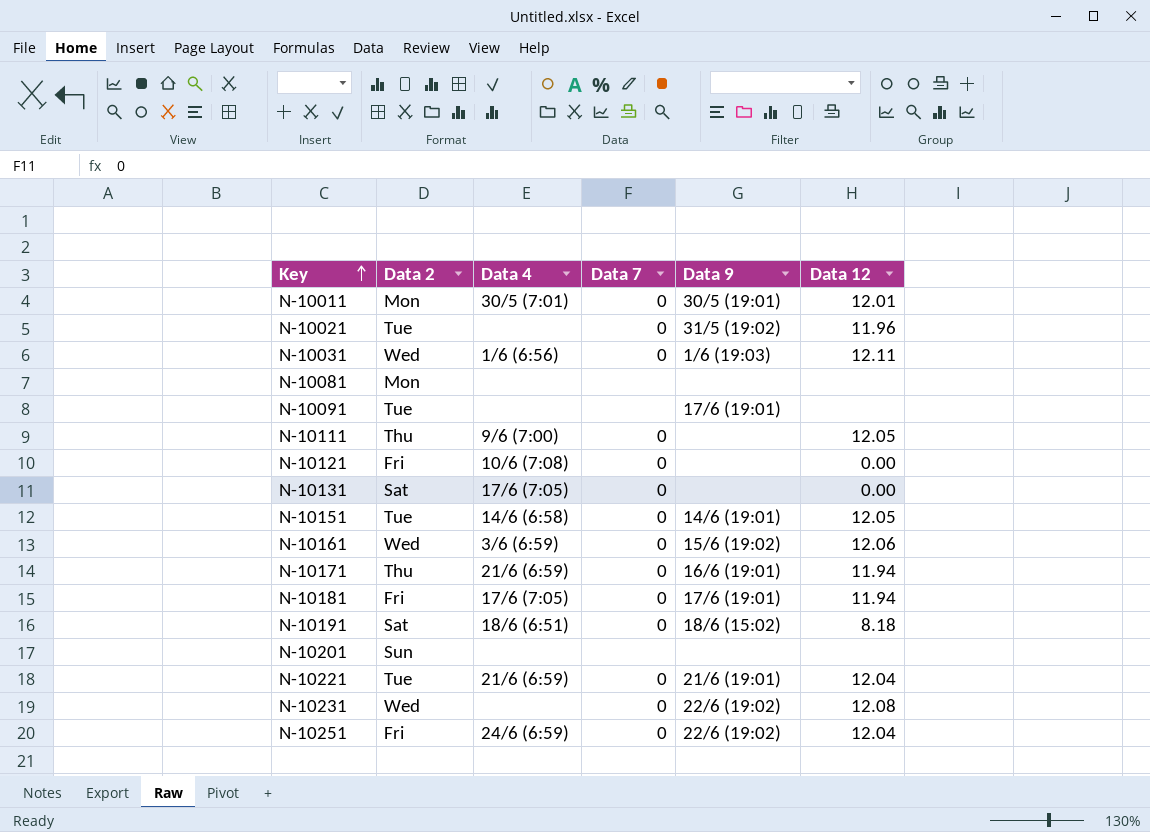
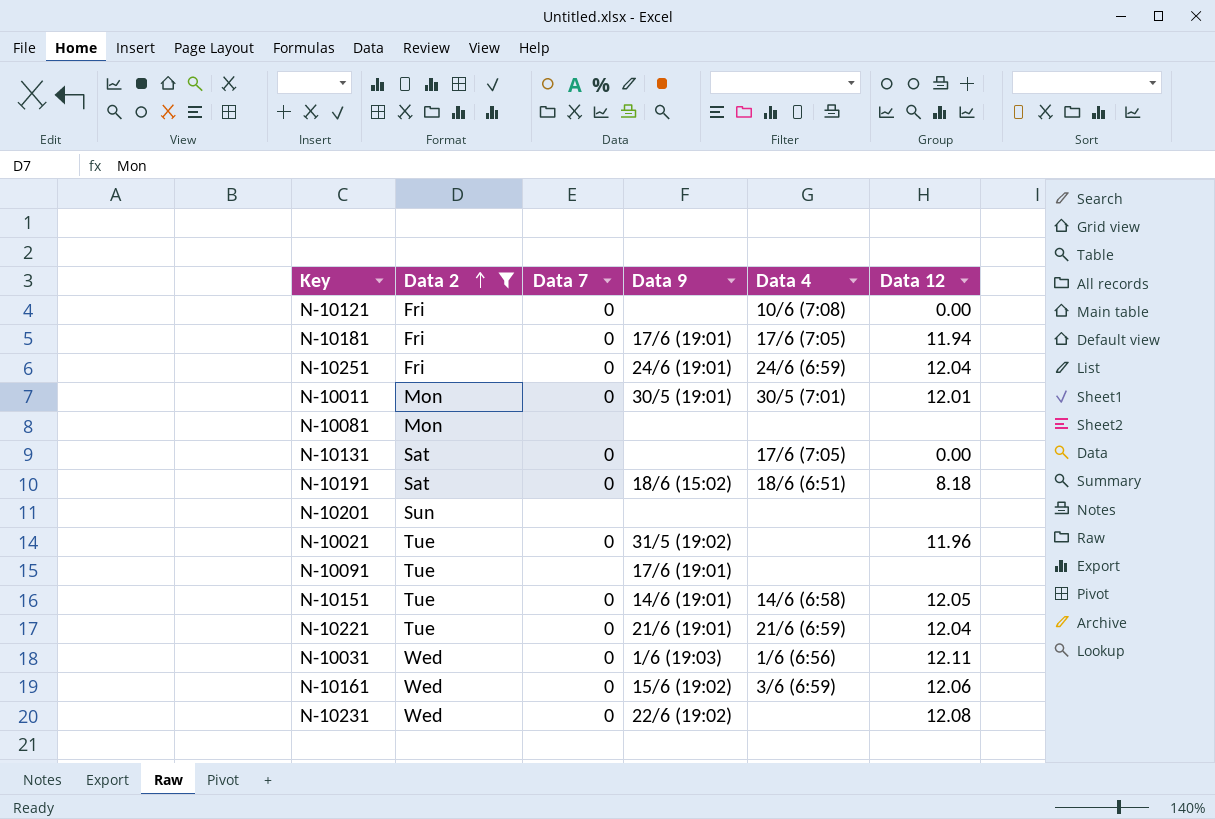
filter: none -> Data 2 != Thu
row order: Key ascending -> Data 2 ascending
column Data 4 | position: 3 -> 5
N-10251 | Data 9: 22/6 (19:02) -> 24/6 (19:01)

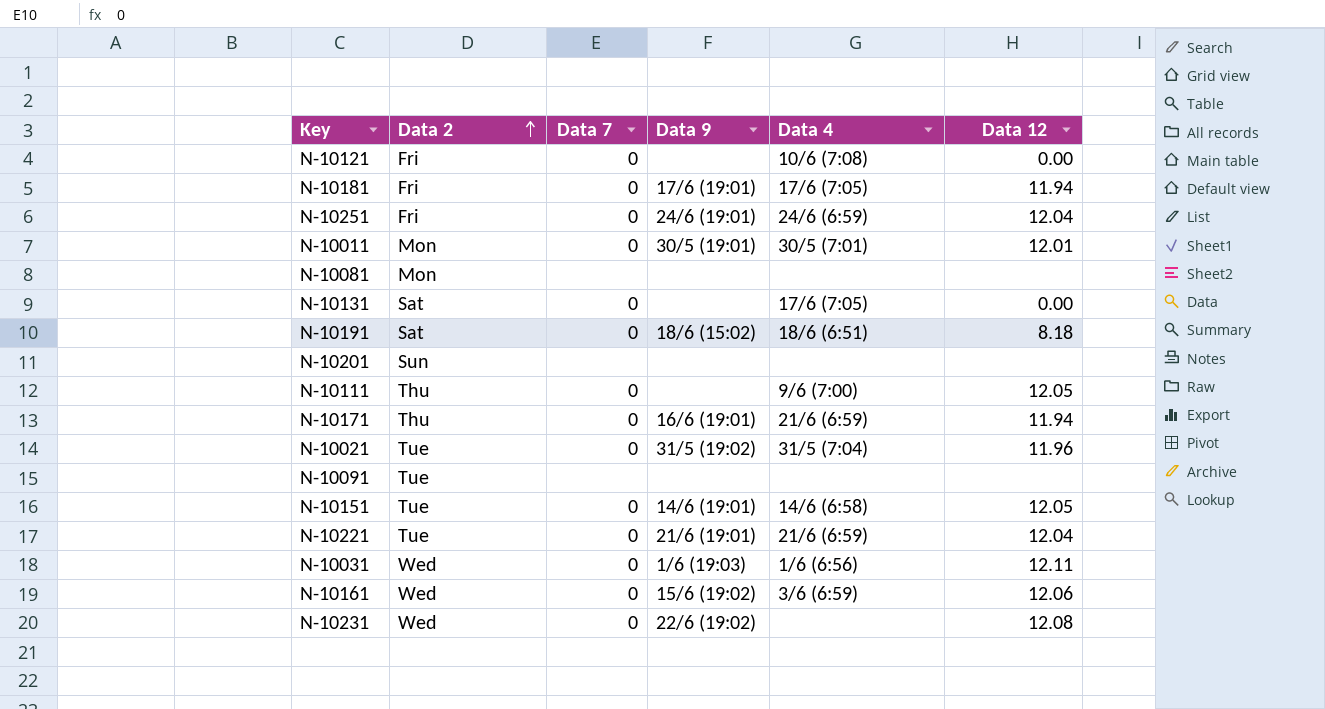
filter: Data 2 != Thu -> none
N-10021 | Data 4: none -> 31/5 (7:04)
N-10091 | Data 9: 17/6 (19:01) -> none

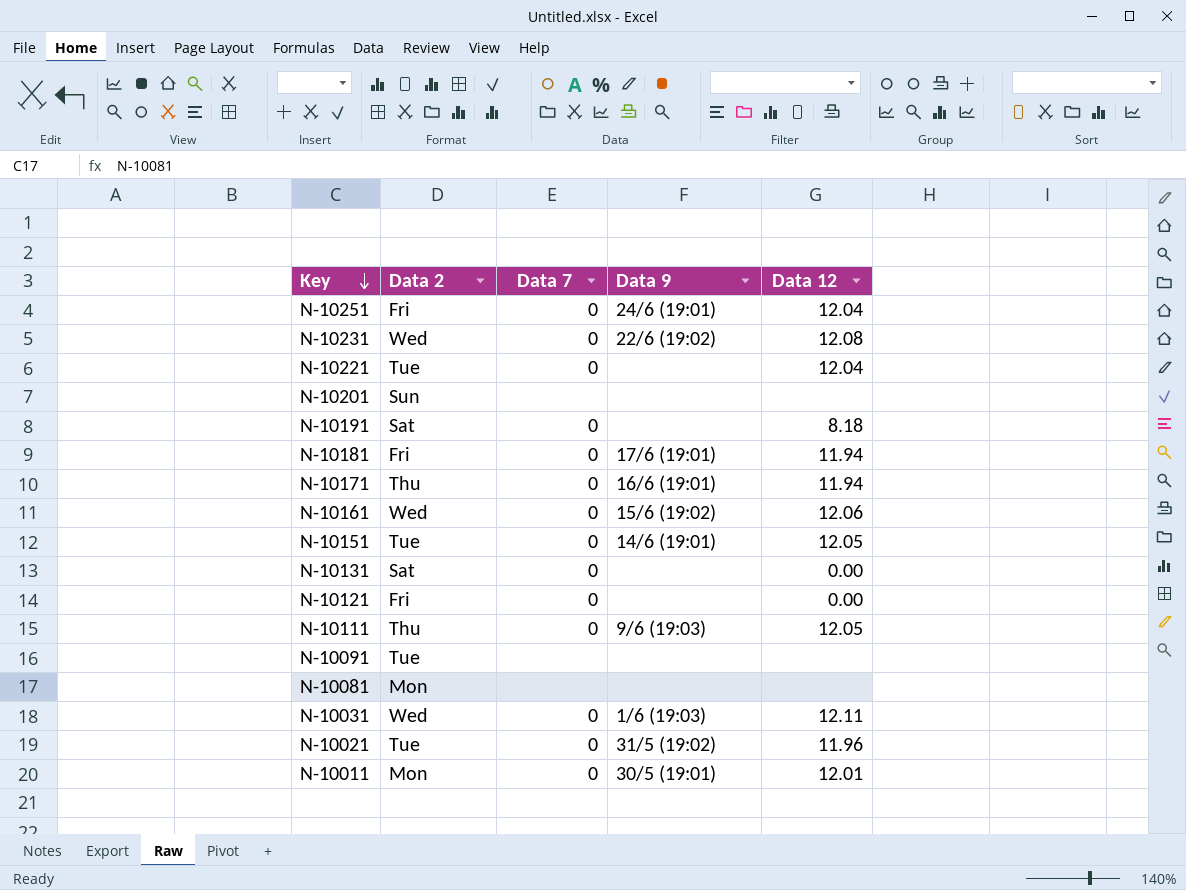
row order: Data 2 ascending -> Key descending
column Data 4 | position: 5 -> none
N-10221 | Data 9: 21/6 (19:01) -> none
N-10191 | Data 9: 18/6 (15:02) -> none
N-10111 | Data 9: none -> 9/6 (19:03)

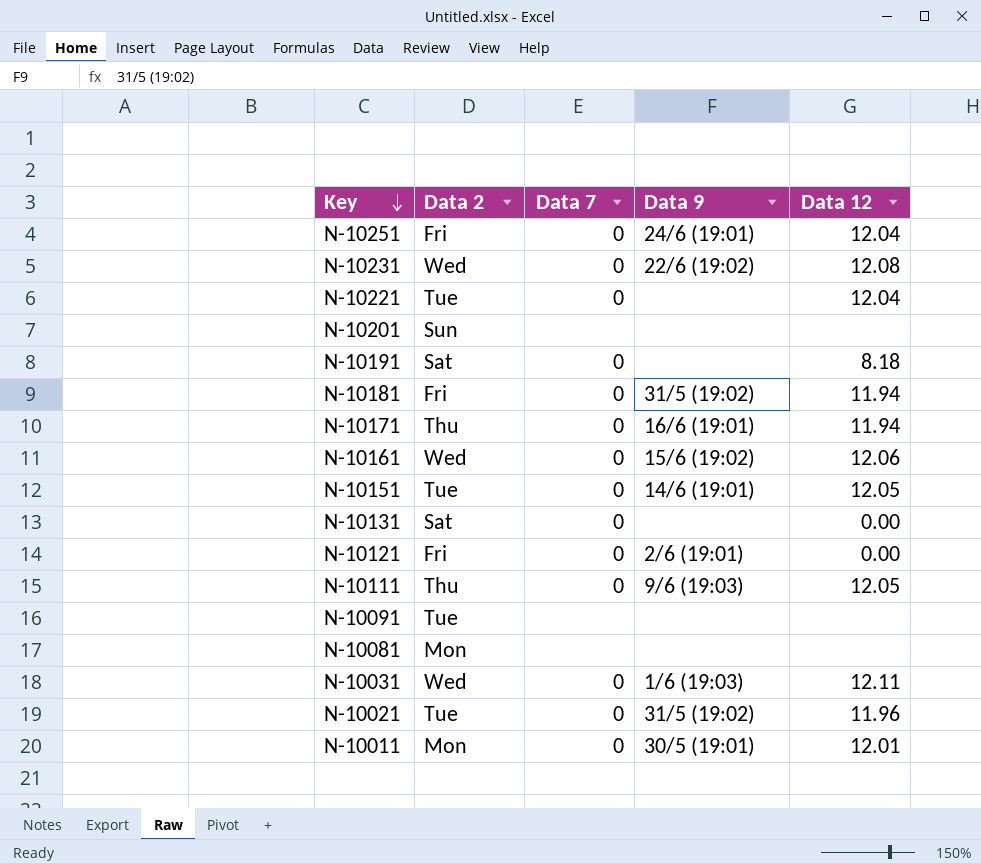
N-10181 | Data 9: 17/6 (19:01) -> 31/5 (19:02)
N-10121 | Data 9: none -> 2/6 (19:01)

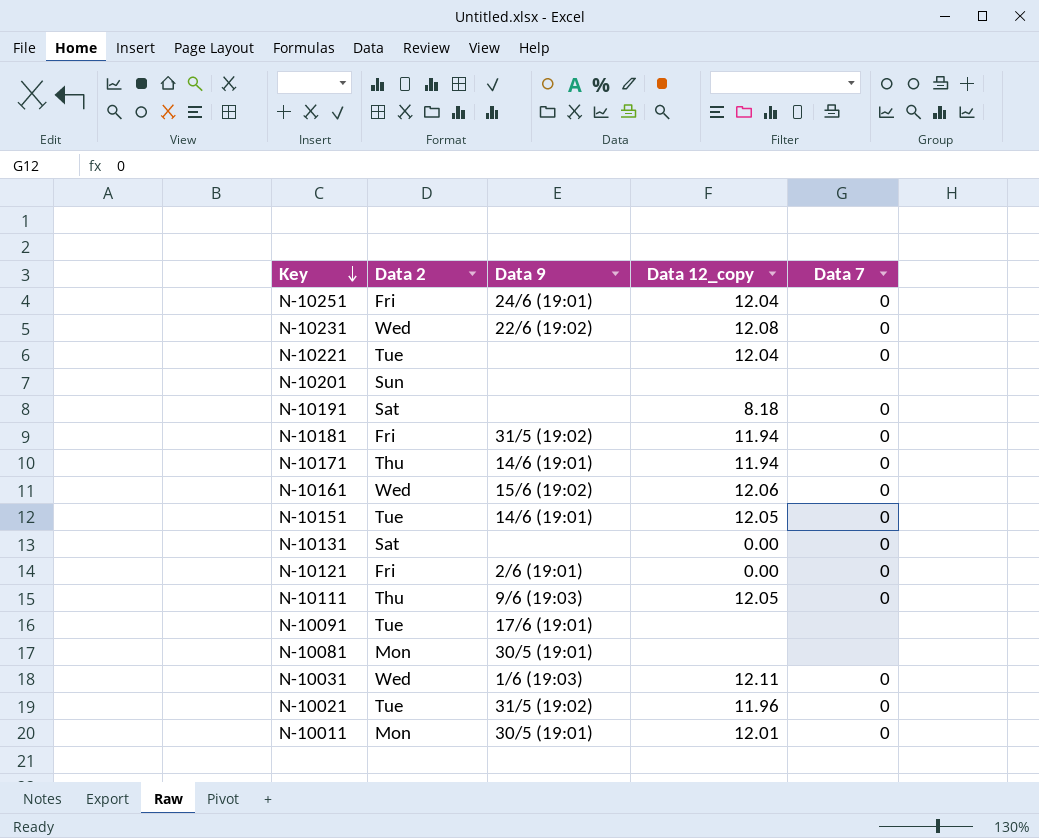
column name: Data 12 -> Data 12_copy
column Data 7 | position: 3 -> 5
N-10171 | Data 9: 16/6 (19:01) -> 14/6 (19:01)
N-10091 | Data 9: none -> 17/6 (19:01)
N-10081 | Data 9: none -> 30/5 (19:01)

